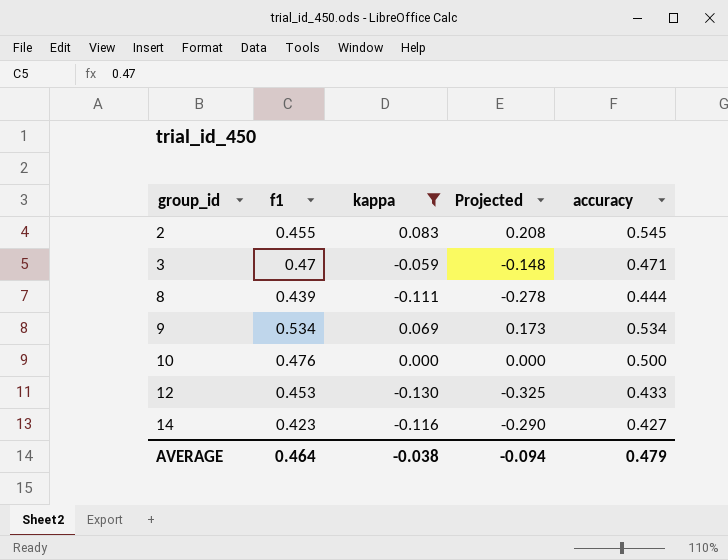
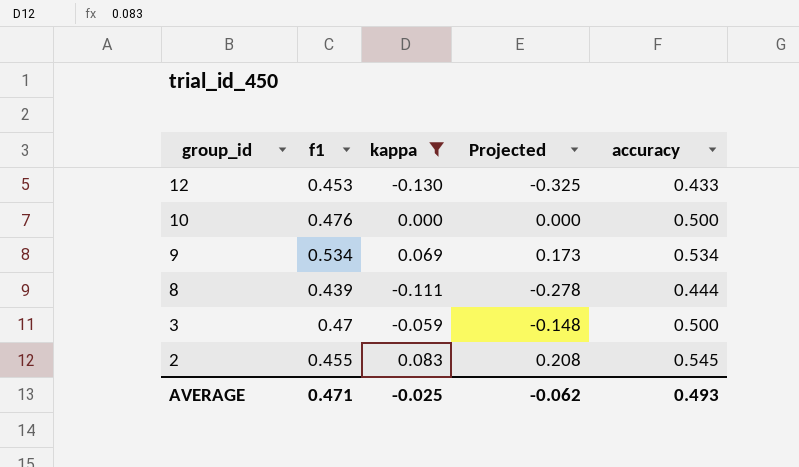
row order: group_id ascending -> group_id descending
row 14: 0.423 | -0.116 | -0.290 | 0.427 -> none
3 | accuracy: 0.471 -> 0.500
AVERAGE | f1: 0.464 -> 0.471
AVERAGE | kappa: -0.038 -> -0.025
AVERAGE | Projected: -0.094 -> -0.062
AVERAGE | accuracy: 0.479 -> 0.493

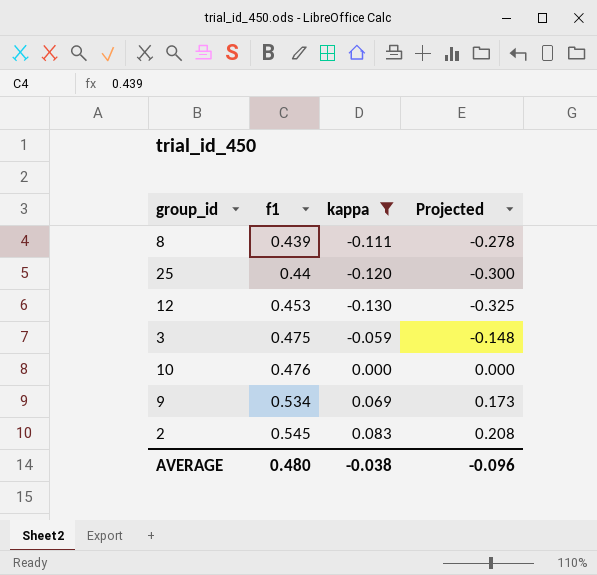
row order: group_id descending -> f1 ascending
column accuracy | position: 5 -> none
row 25: none -> 0.44 | -0.120 | -0.300
3 | f1: 0.47 -> 0.475
2 | f1: 0.455 -> 0.545
AVERAGE | f1: 0.471 -> 0.480
AVERAGE | kappa: -0.025 -> -0.038
AVERAGE | Projected: -0.062 -> -0.096

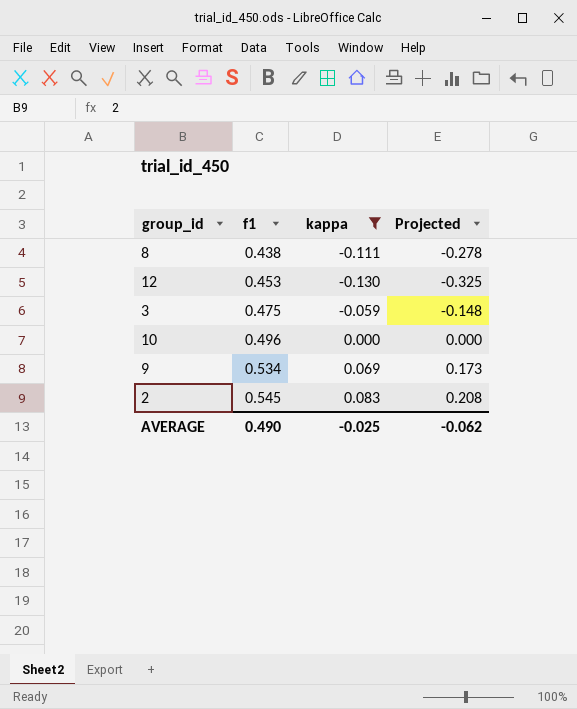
row 25: 0.44 | -0.120 | -0.300 -> none
8 | f1: 0.439 -> 0.438
10 | f1: 0.476 -> 0.496
AVERAGE | f1: 0.480 -> 0.490
AVERAGE | kappa: -0.038 -> -0.025
AVERAGE | Projected: -0.096 -> -0.062

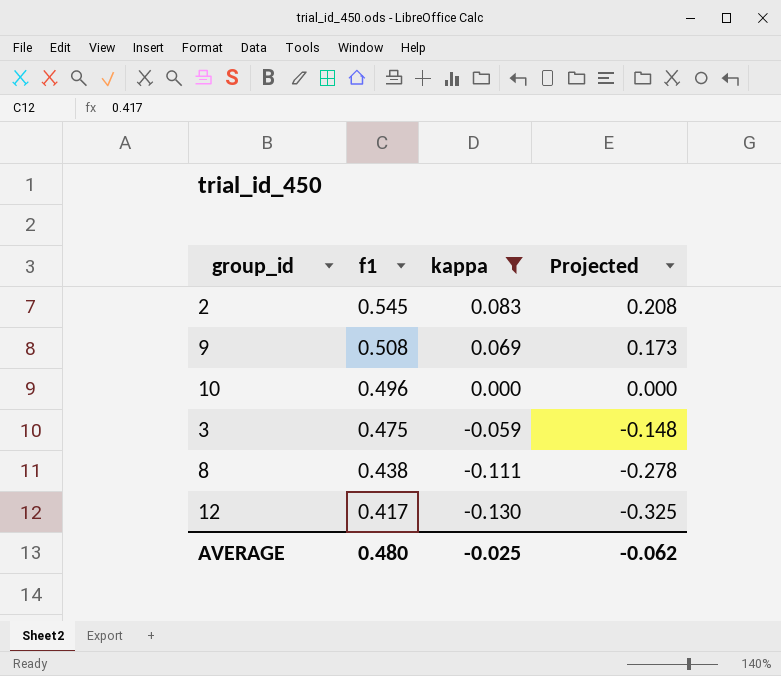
row order: f1 ascending -> f1 descending
9 | f1: 0.534 -> 0.508
12 | f1: 0.453 -> 0.417
AVERAGE | f1: 0.490 -> 0.480

